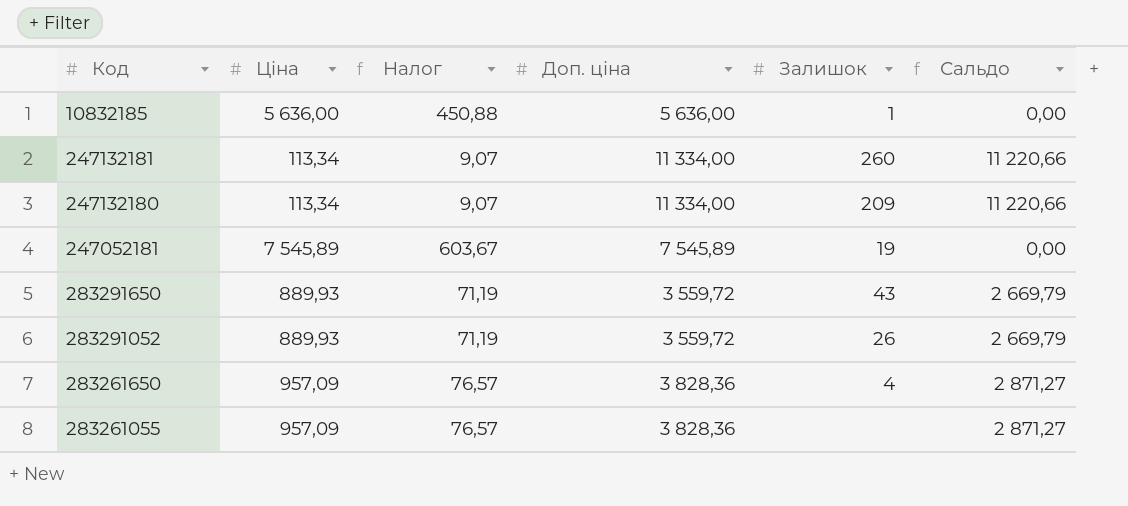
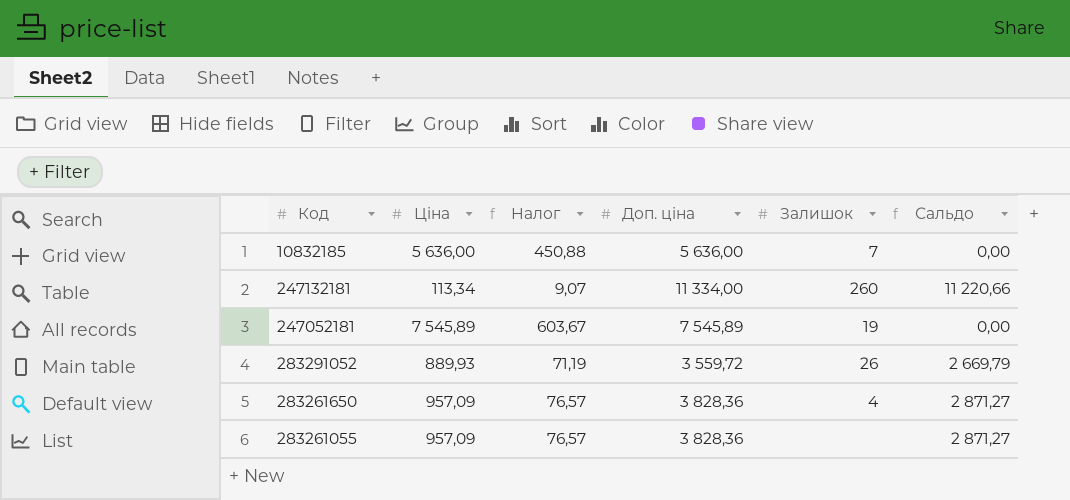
row 247132180: 113,34 | 9,07 | 11 334,00 | 209 | 11 220,66 -> none
row 283291650: 889,93 | 71,19 | 3 559,72 | 43 | 2 669,79 -> none
10832185 | Залишок: 1 -> 7

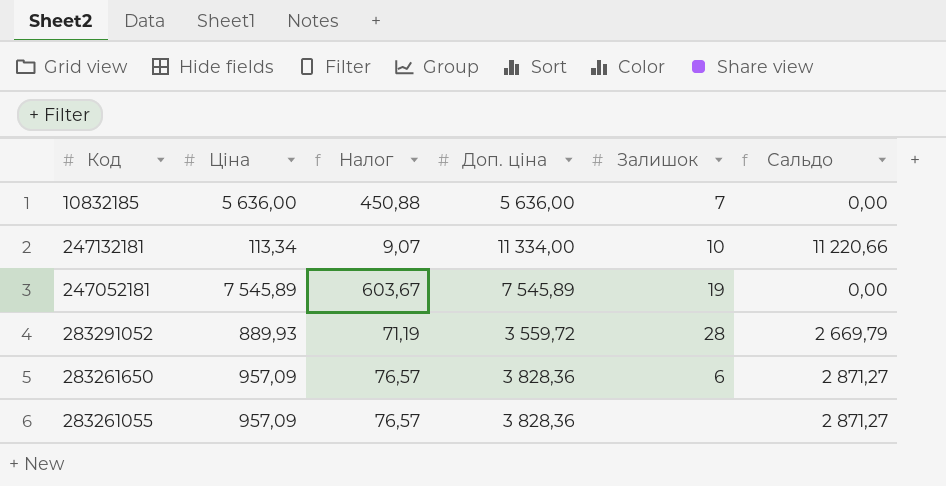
247132181 | Залишок: 260 -> 10
283291052 | Залишок: 26 -> 28
283261650 | Залишок: 4 -> 6

